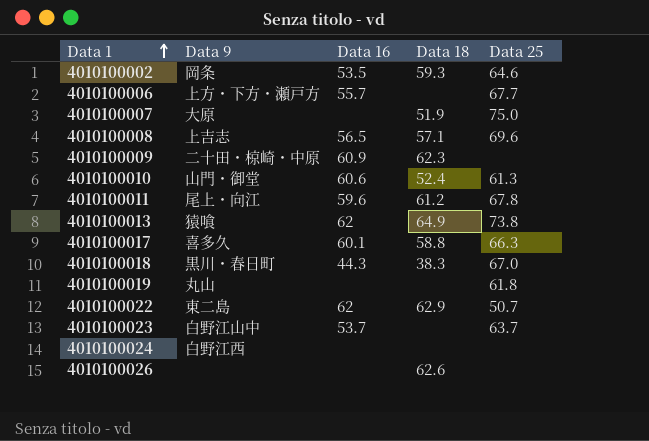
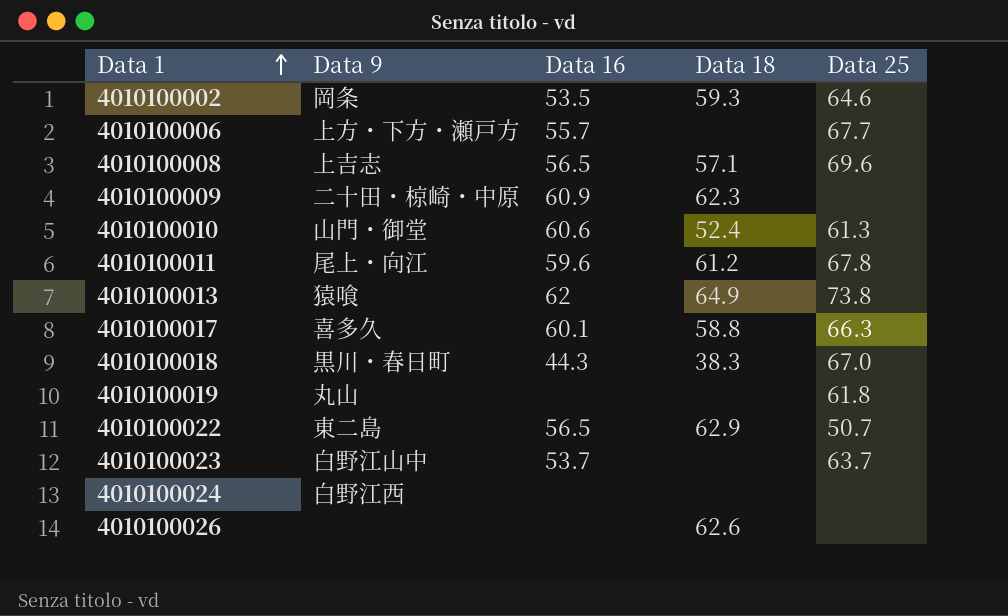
row 4010100007: 大原 | none | 51.9 | 75.0 -> none
4010100022 | Data 16: 62 -> 56.5

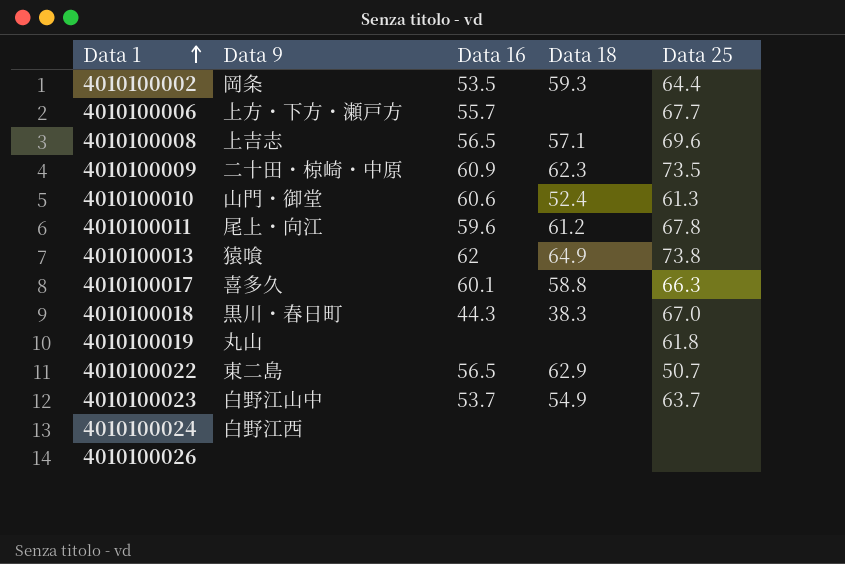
4010100002 | Data 25: 64.6 -> 64.4
4010100009 | Data 25: none -> 73.5
4010100023 | Data 18: none -> 54.9
4010100026 | Data 18: 62.6 -> none

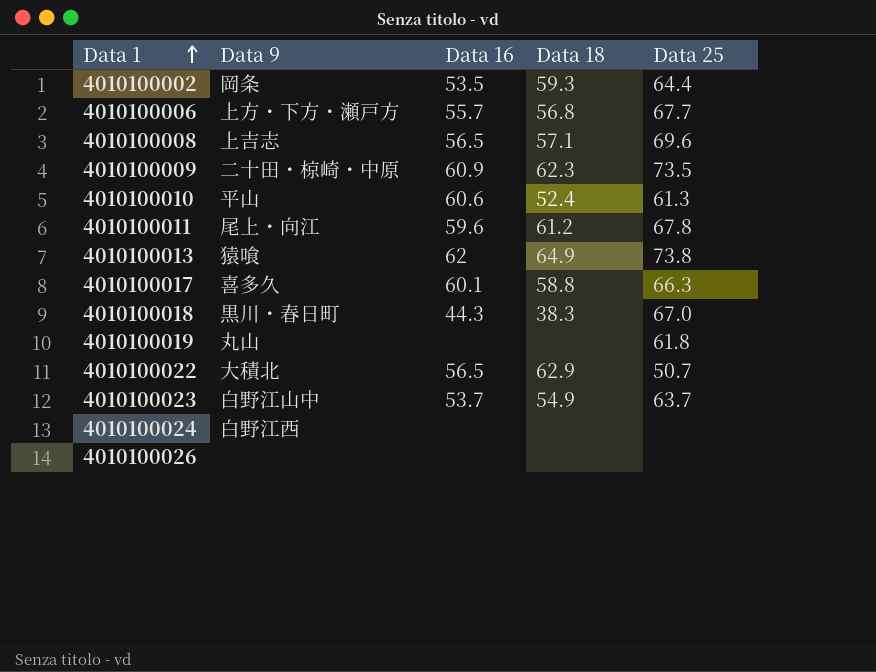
4010100006 | Data 18: none -> 56.8
4010100010 | Data 9: 山門・御堂 -> 平山
4010100022 | Data 9: 東二島 -> 大積北

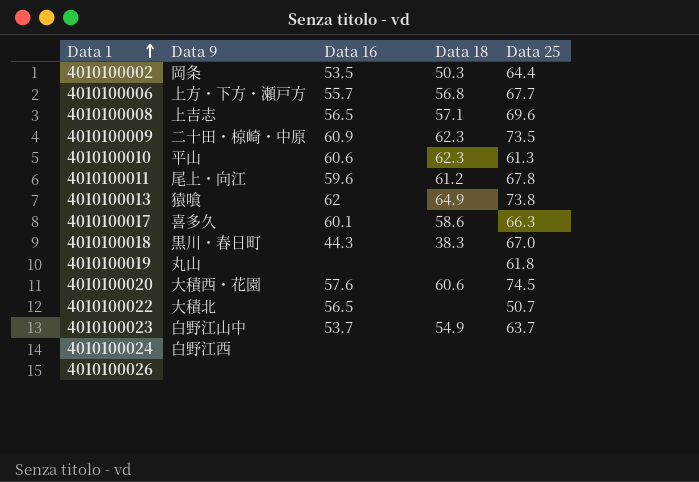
4010100002 | Data 18: 59.3 -> 50.3
4010100010 | Data 18: 52.4 -> 62.3
4010100017 | Data 18: 58.8 -> 58.6
row 4010100020: none -> 大積西・花園 | 57.6 | 60.6 | 74.5
4010100022 | Data 18: 62.9 -> none

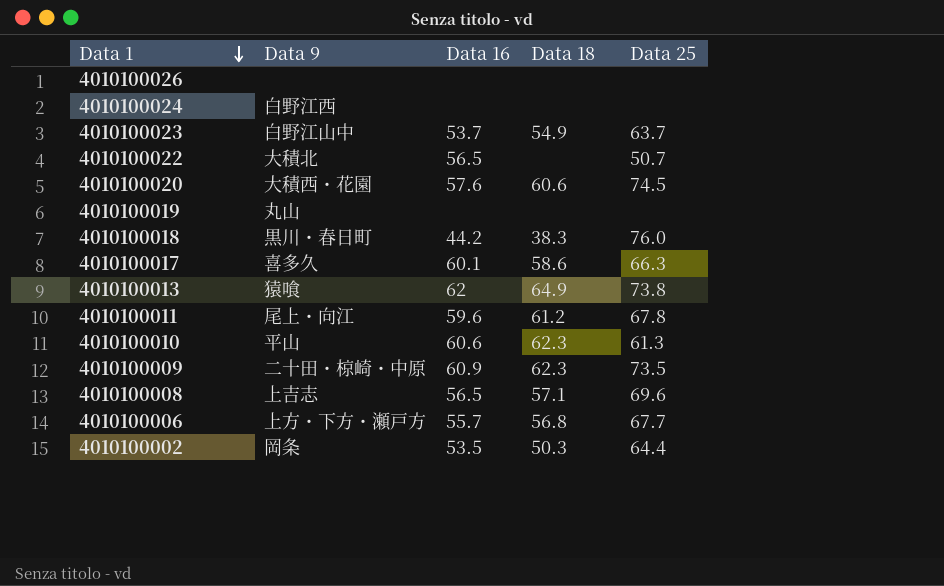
row order: Data 1 ascending -> Data 1 descending
4010100019 | Data 25: 61.8 -> none
4010100018 | Data 16: 44.3 -> 44.2
4010100018 | Data 25: 67.0 -> 76.0

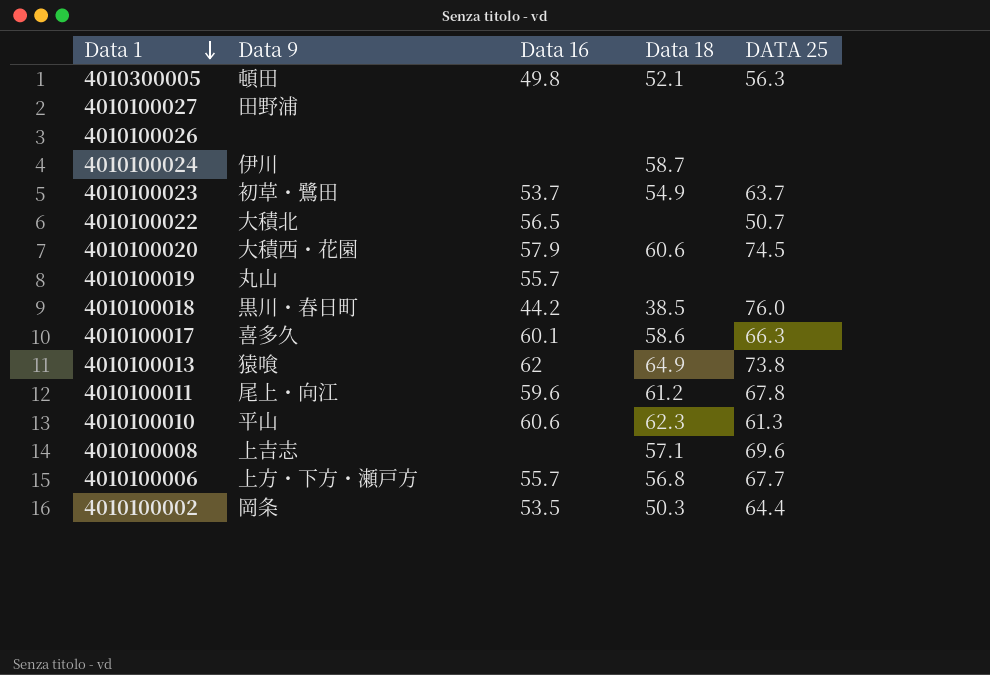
column name: Data 25 -> DATA 25
row 4010100009: 二十田・椋崎・中原 | 60.9 | 62.3 | 73.5 -> none
row 4010300005: none -> 頓田 | 49.8 | 52.1 | 56.3
row 4010100027: none -> 田野浦 | none | none | none
4010100024 | Data 9: 白野江西 -> 伊川
4010100024 | Data 18: none -> 58.7
4010100023 | Data 9: 白野江山中 -> 初草・鷺田
4010100020 | Data 16: 57.6 -> 57.9
4010100019 | Data 16: none -> 55.7
4010100018 | Data 18: 38.3 -> 38.5
4010100008 | Data 16: 56.5 -> none

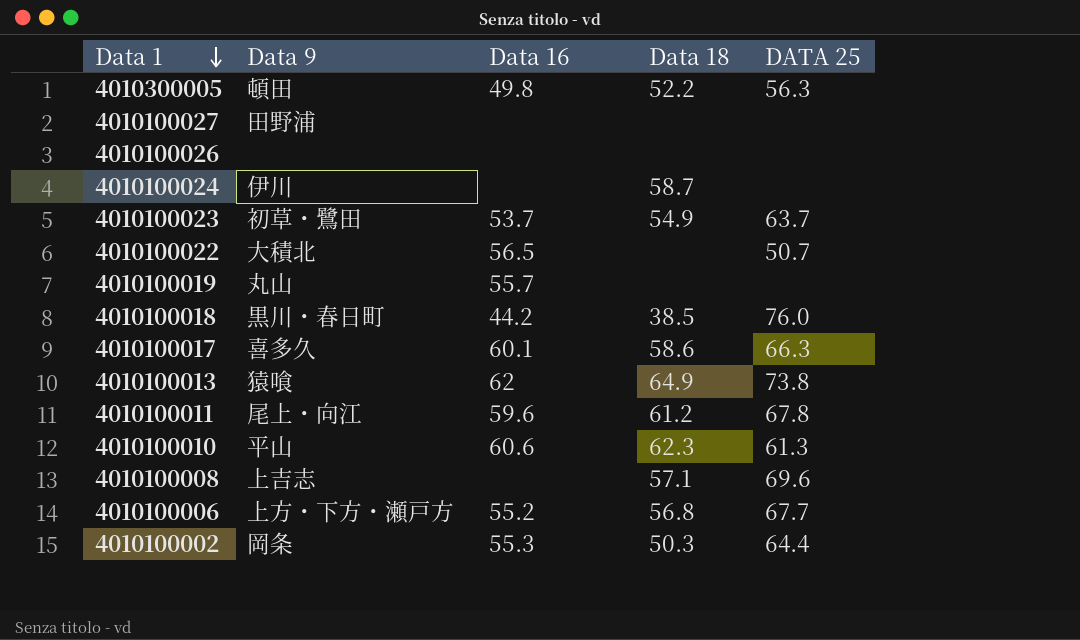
row 4010100020: 大積西・花園 | 57.9 | 60.6 | 74.5 -> none
4010300005 | Data 18: 52.1 -> 52.2
4010100006 | Data 16: 55.7 -> 55.2
4010100002 | Data 16: 53.5 -> 55.3

